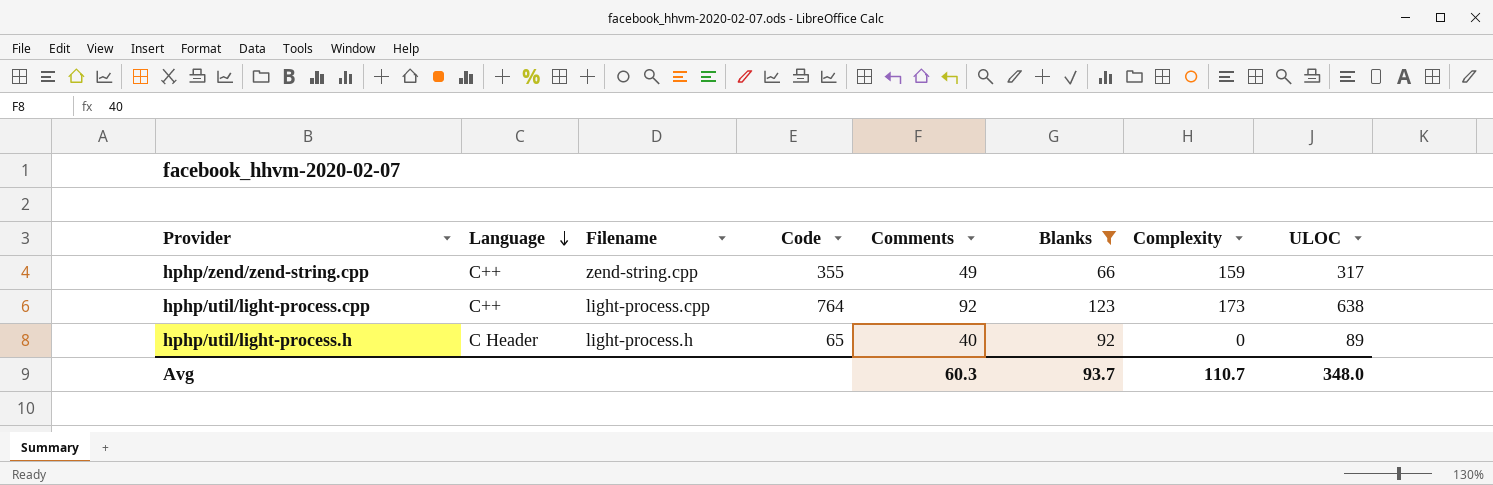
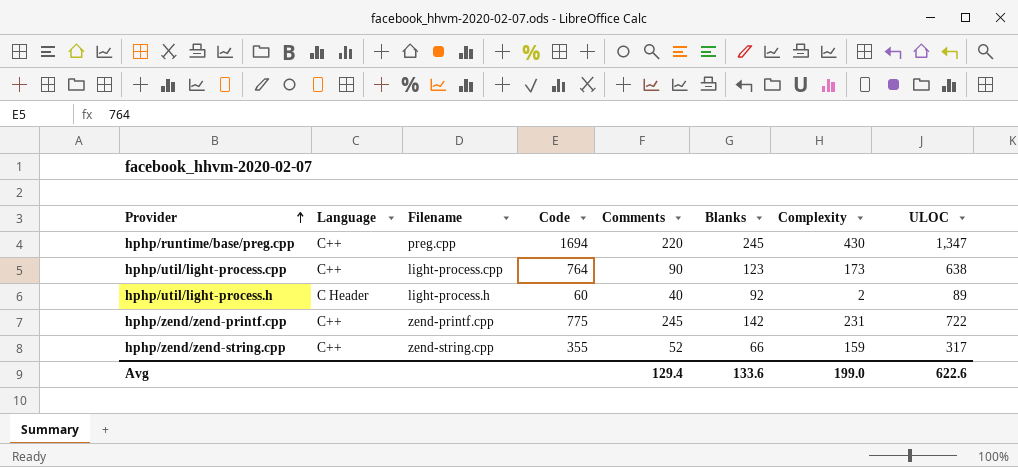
filter: Blanks <= 123 -> none
row order: Language descending -> Provider ascending
hphp/util/light-process.cpp | Comments: 92 -> 90
hphp/util/light-process.h | Code: 65 -> 60
hphp/util/light-process.h | Complexity: 0 -> 2
hphp/zend/zend-string.cpp | Comments: 49 -> 52
Avg | Comments: 60.3 -> 129.4
Avg | Blanks: 93.7 -> 133.6
Avg | Complexity: 110.7 -> 199.0
Avg | ULOC: 348.0 -> 622.6

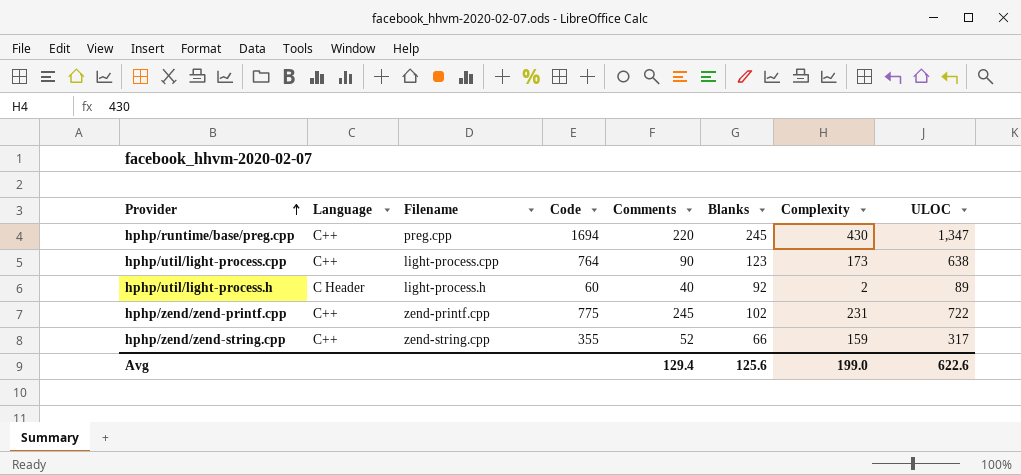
hphp/zend/zend-printf.cpp | Blanks: 142 -> 102
Avg | Blanks: 133.6 -> 125.6

